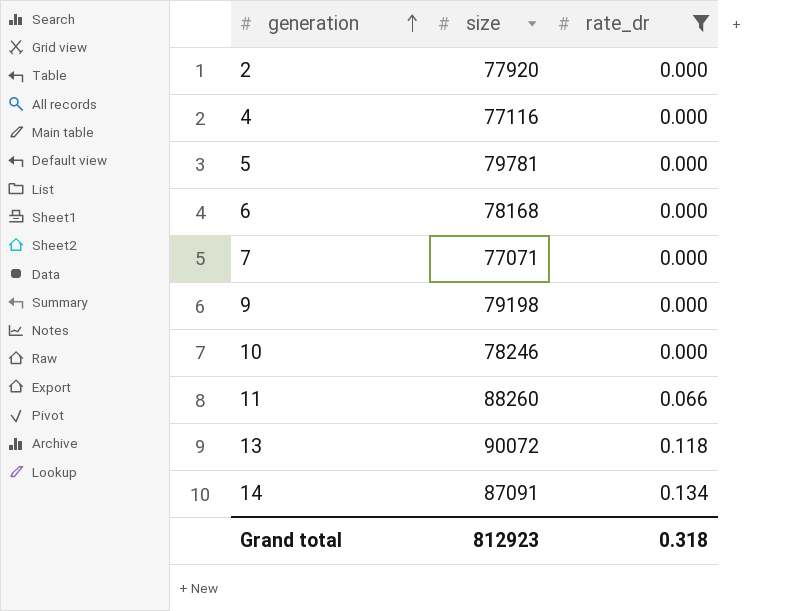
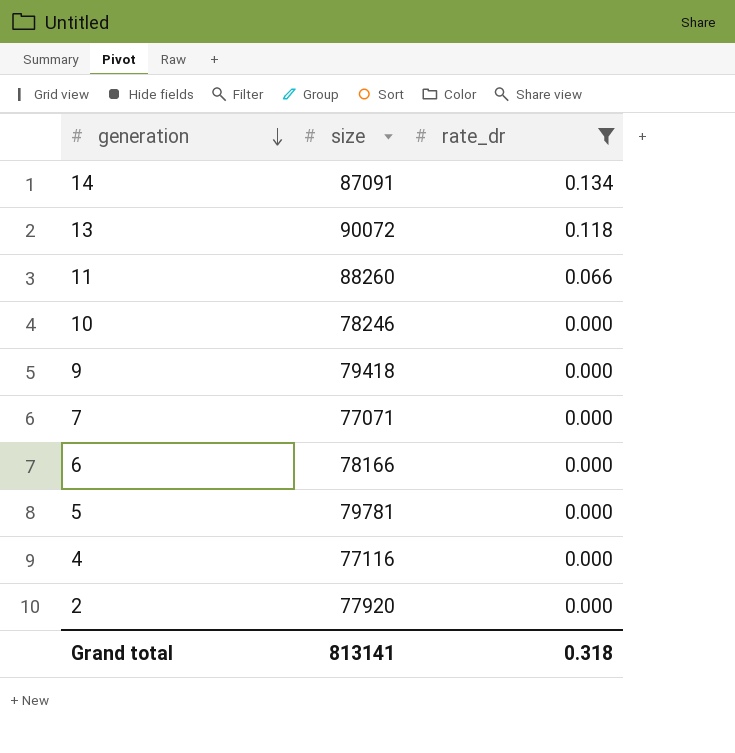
row order: generation ascending -> generation descending
9 | size: 79198 -> 79418
6 | size: 78168 -> 78166
Grand total | size: 812923 -> 813141

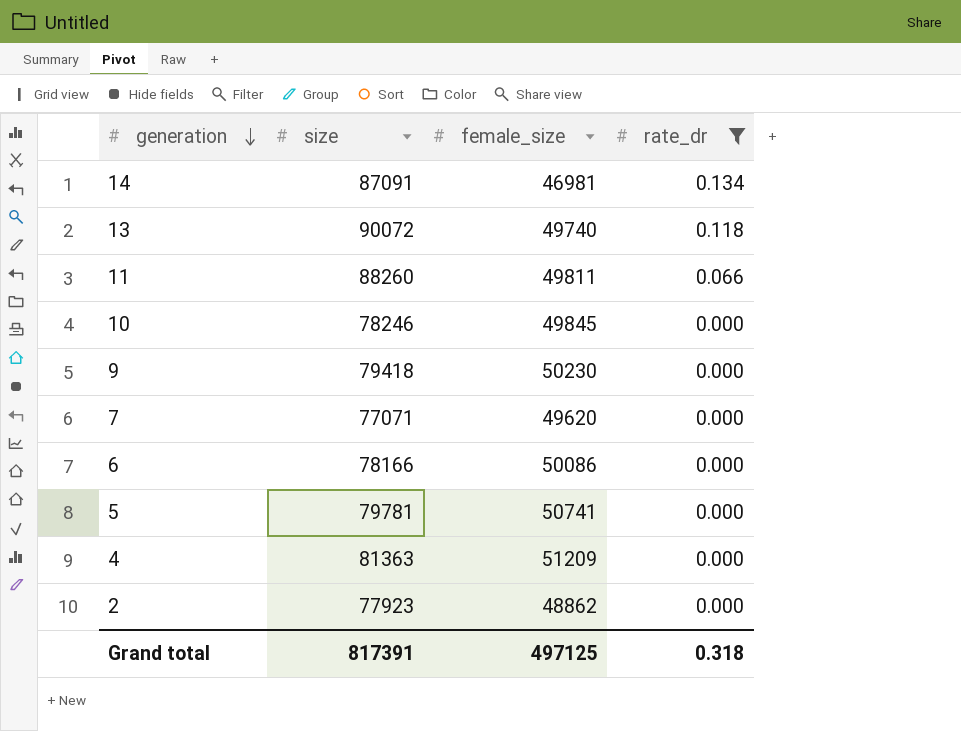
column female_size | position: none -> 3
4 | size: 77116 -> 81363
2 | size: 77920 -> 77923
Grand total | size: 813141 -> 817391

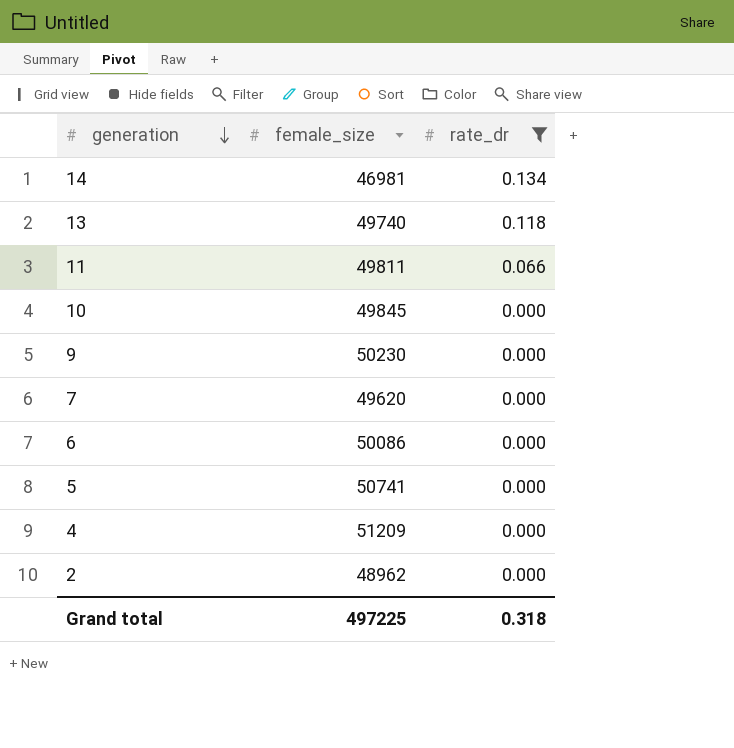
column size | position: 2 -> none
2 | female_size: 48862 -> 48962
Grand total | female_size: 497125 -> 497225

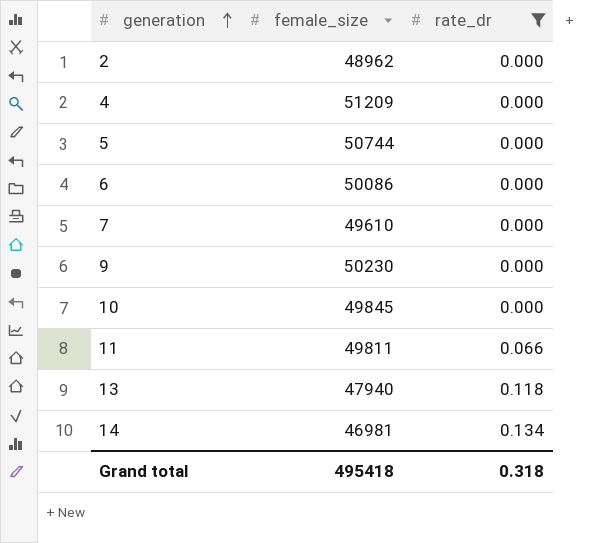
row order: generation descending -> generation ascending
5 | female_size: 50741 -> 50744
7 | female_size: 49620 -> 49610
13 | female_size: 49740 -> 47940
Grand total | female_size: 497225 -> 495418

